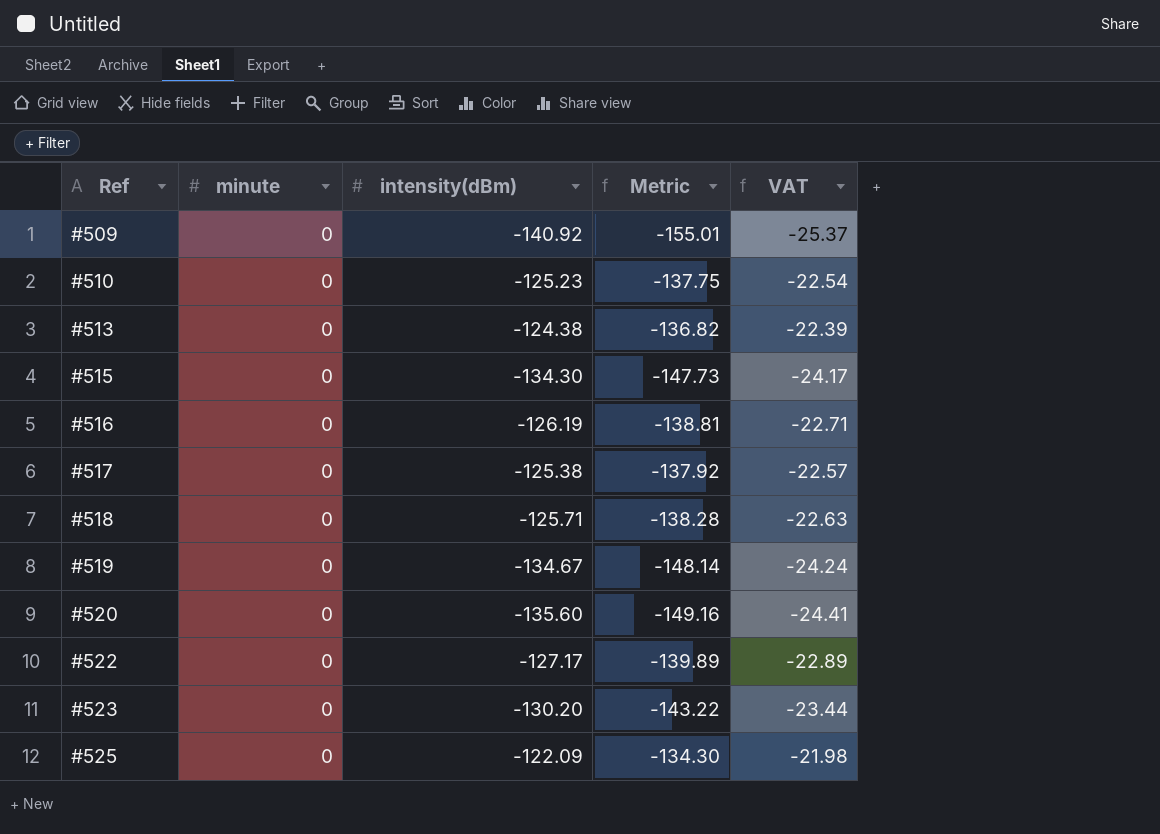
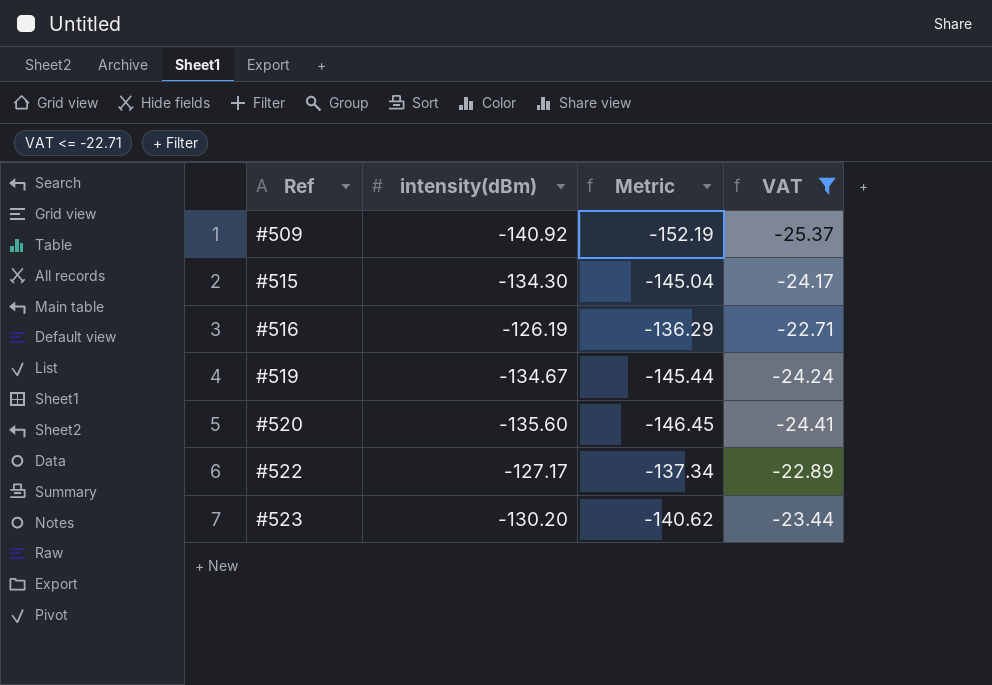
filter: none -> VAT <= -22.71
column minute | position: 2 -> none
column Metric | formula: [intensity(dBm)] * 1.1 -> [intensity(dBm)] * 1.08

